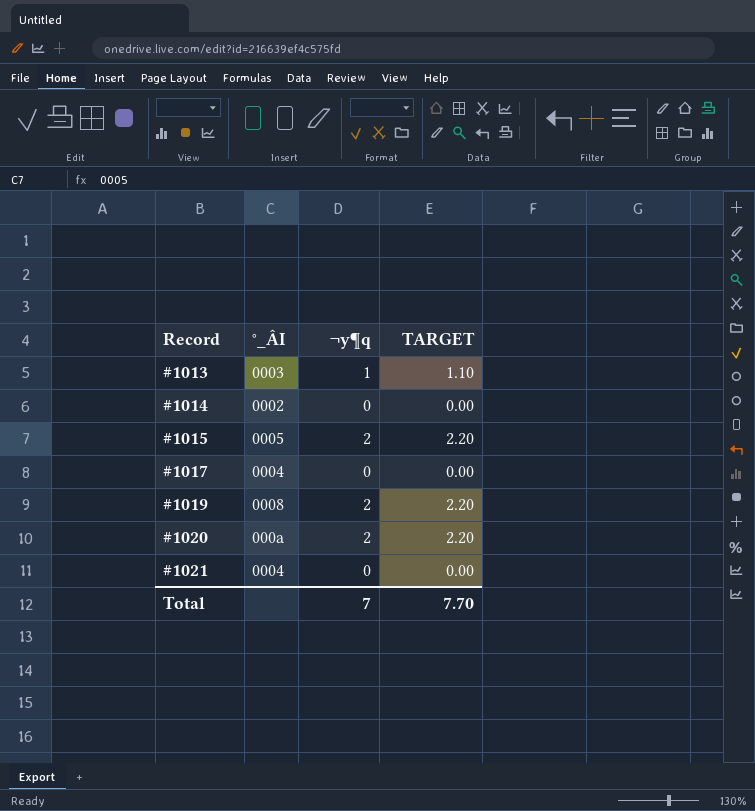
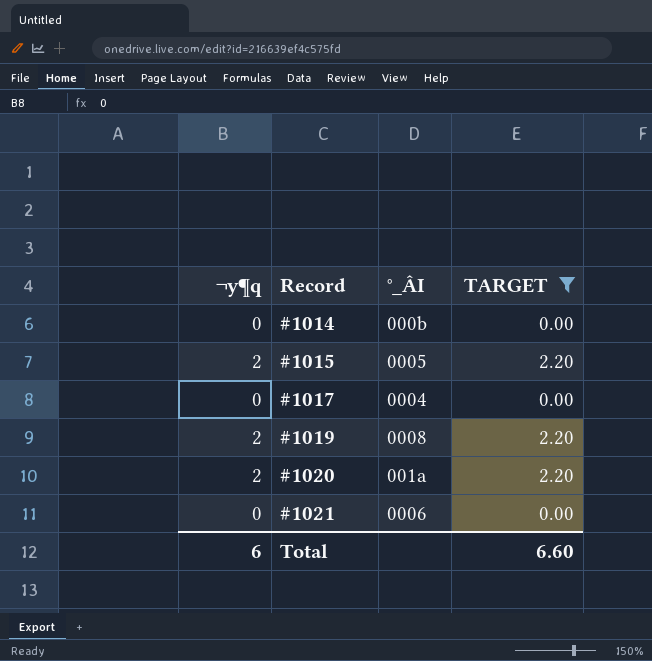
filter: none -> TARGET != 1.10
column ¬y¶q | position: 3 -> 1
#1014 | °_ÂI: 0002 -> 000b
#1020 | °_ÂI: 000a -> 001a
#1021 | °_ÂI: 0004 -> 0006
Total | ¬y¶q: 7 -> 6
Total | TARGET: 7.70 -> 6.60

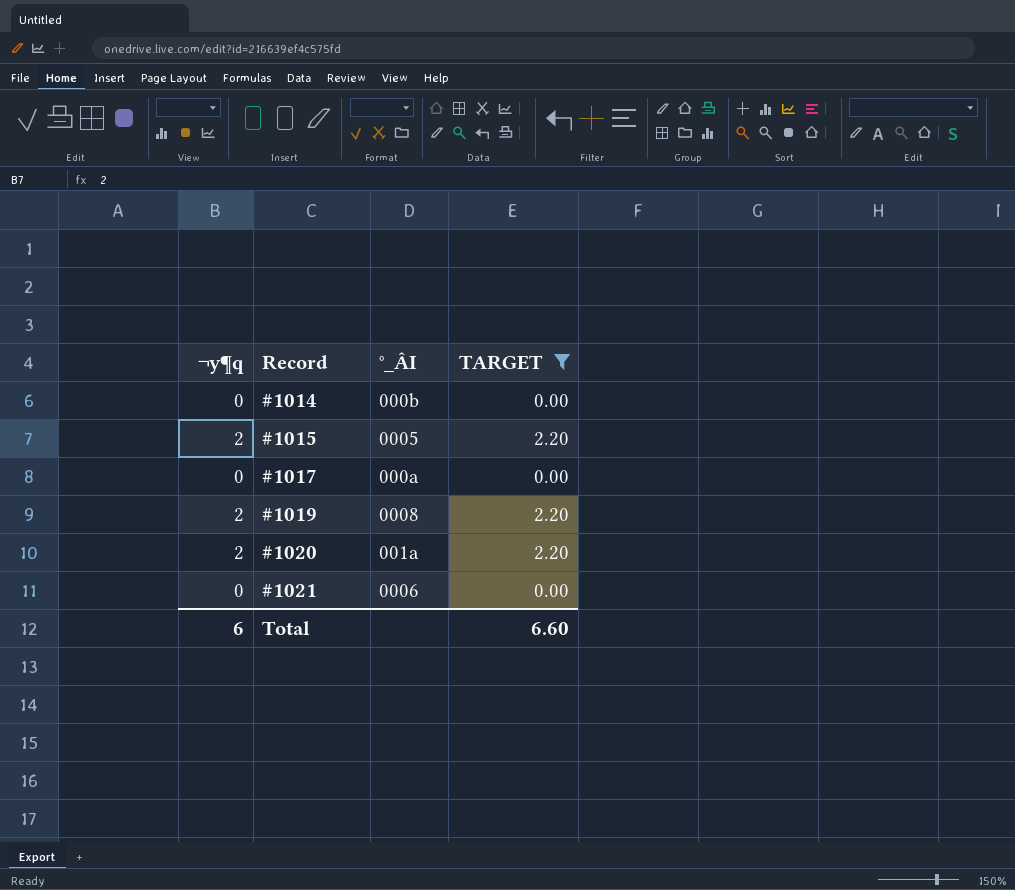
#1017 | °_ÂI: 0004 -> 000a

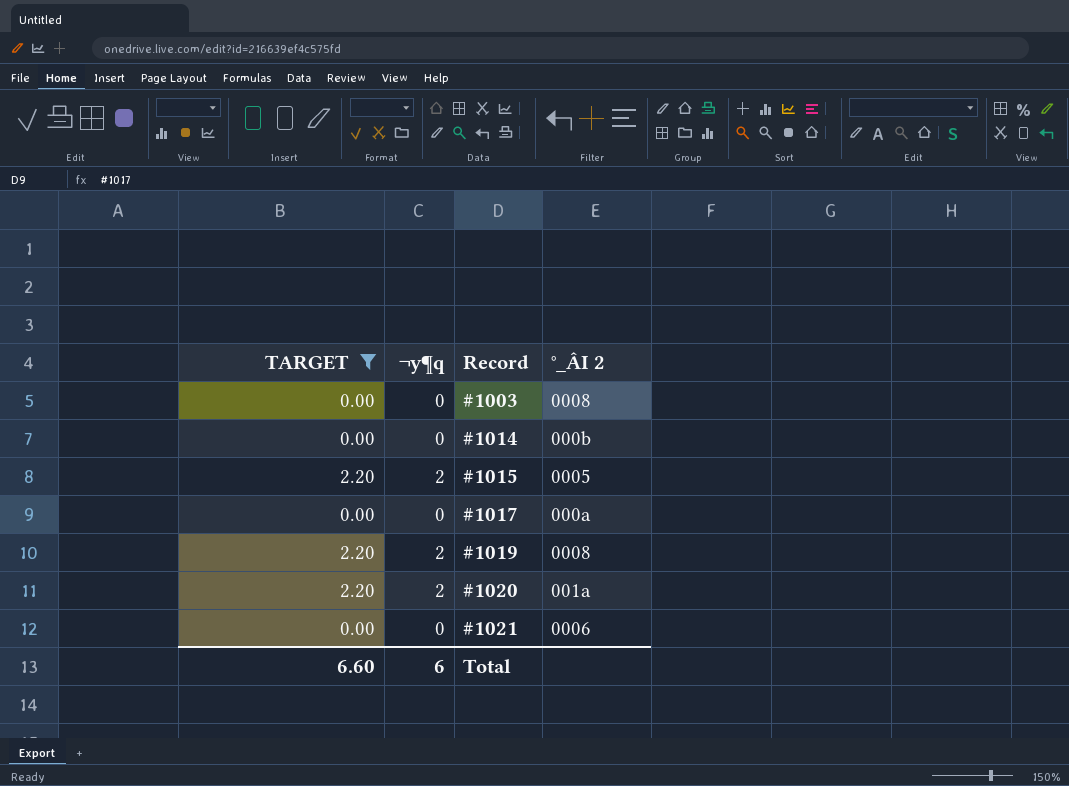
column TARGET | position: 4 -> 1
column name: °_ÂI -> °_ÂI 2
row #1003: none -> 0.00 | 0 | 0008

